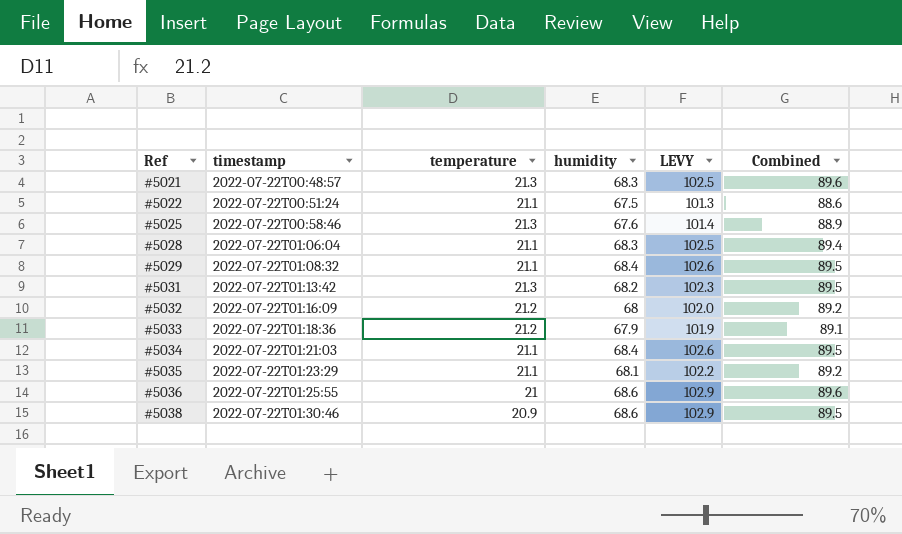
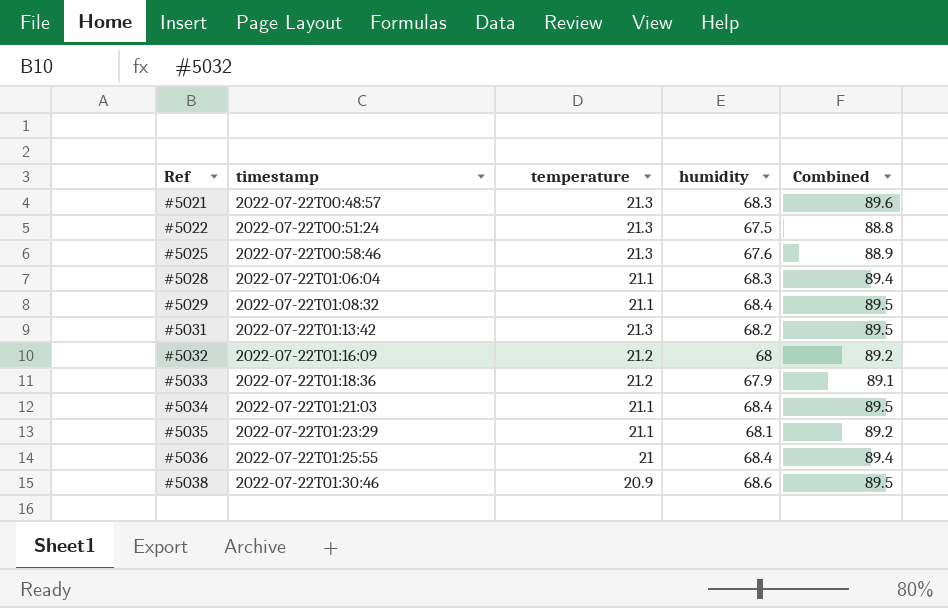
column LEVY | formula: [humidity] * 1.5 -> none
#5022 | temperature: 21.1 -> 21.3
#5022 | Combined: 88.6 -> 88.8
#5036 | humidity: 68.6 -> 68.4
#5036 | Combined: 89.6 -> 89.4

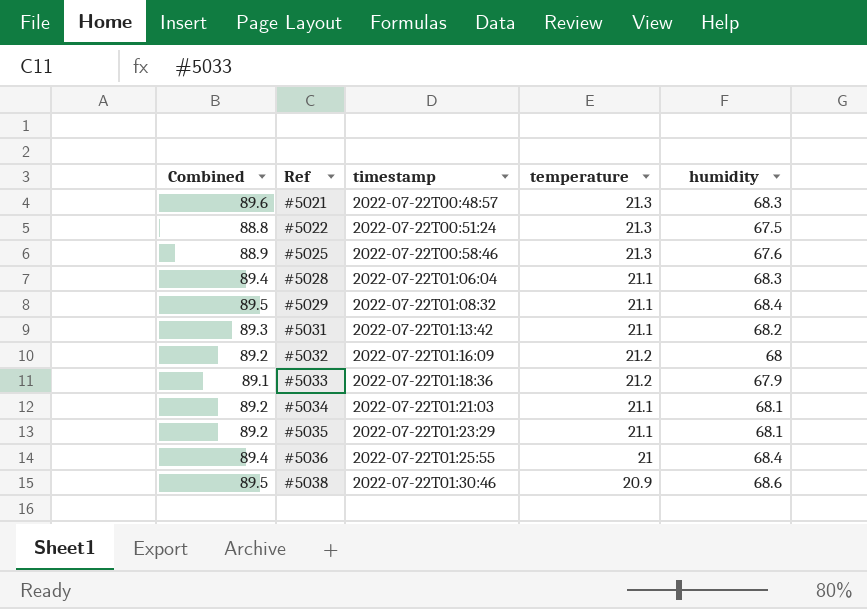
column Combined | position: 5 -> 1
#5031 | Combined: 89.5 -> 89.3
#5031 | temperature: 21.3 -> 21.1
#5034 | Combined: 89.5 -> 89.2
#5034 | humidity: 68.4 -> 68.1

